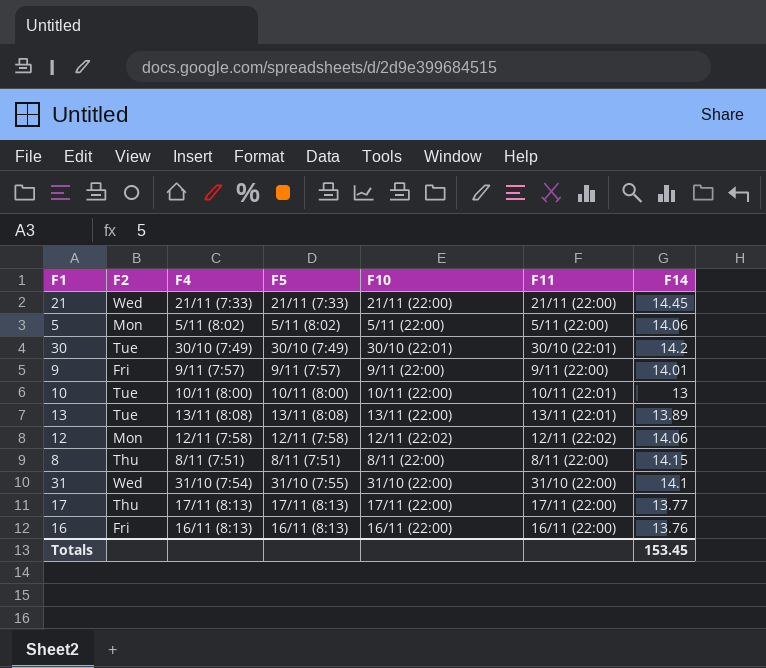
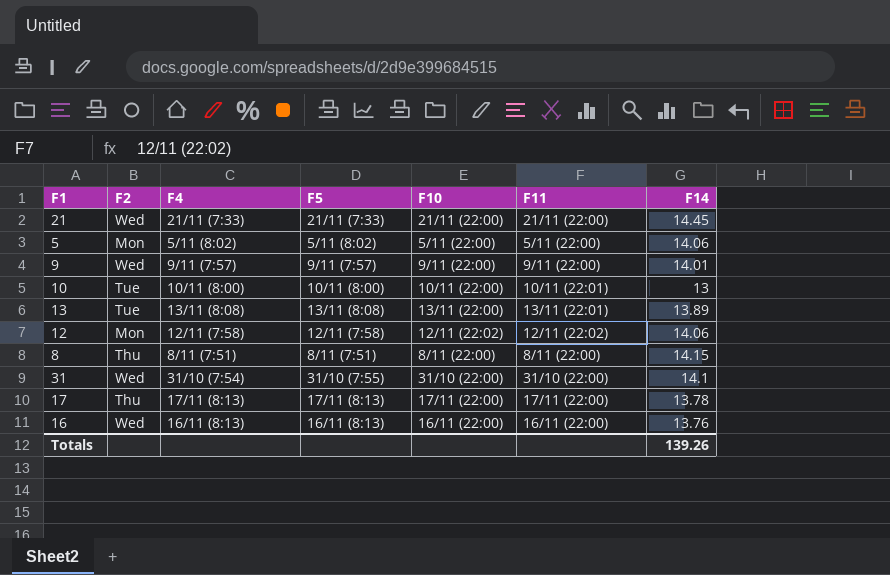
row 30: Tue | 30/10 (7:49) | 30/10 (7:49) | 30/10 (22:01) | 30/10 (22:01) | 14.2 -> none
9 | F2: Fri -> Wed
17 | F14: 13.77 -> 13.78
16 | F2: Fri -> Wed
Totals | F14: 153.45 -> 139.26

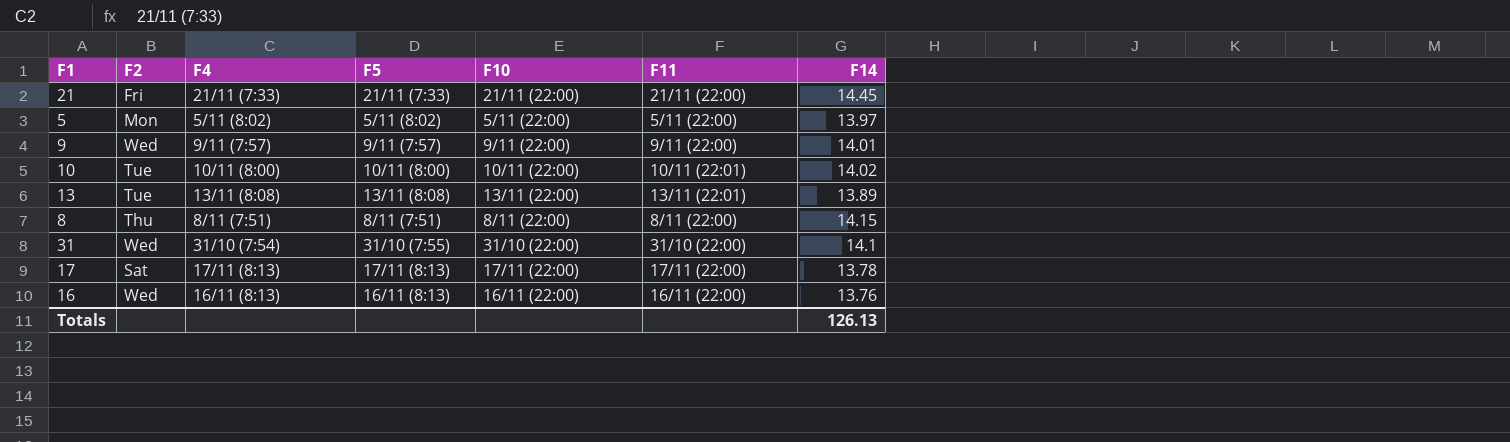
row 12: Mon | 12/11 (7:58) | 12/11 (7:58) | 12/11 (22:02) | 12/11 (22:02) | 14.06 -> none
21 | F2: Wed -> Fri
5 | F14: 14.06 -> 13.97
10 | F14: 13 -> 14.02
17 | F2: Thu -> Sat
Totals | F14: 139.26 -> 126.13

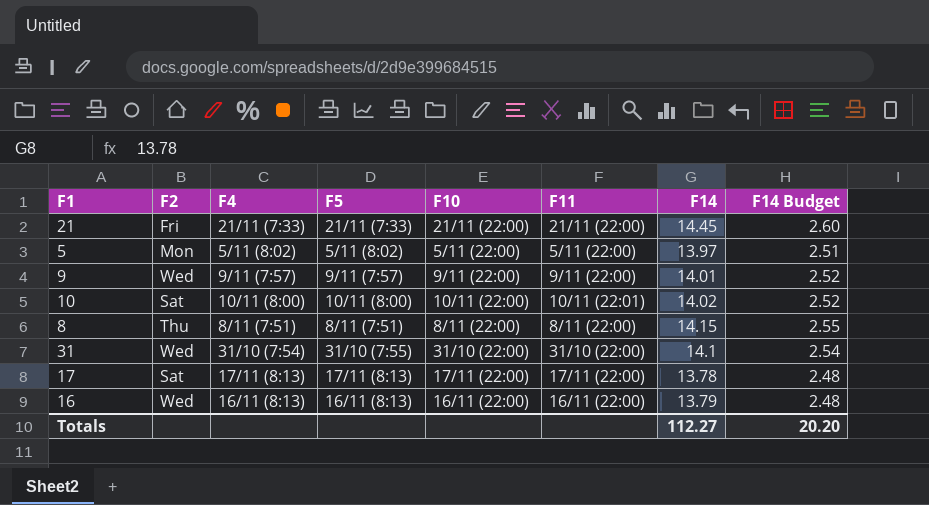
column F14 Budget | formula: none -> [F14] * 0.18
row 13: Tue | 13/11 (8:08) | 13/11 (8:08) | 13/11 (22:00) | 13/11 (22:01) | 13.89 -> none
10 | F2: Tue -> Sat
16 | F14: 13.76 -> 13.79
Totals | F14: 126.13 -> 112.27

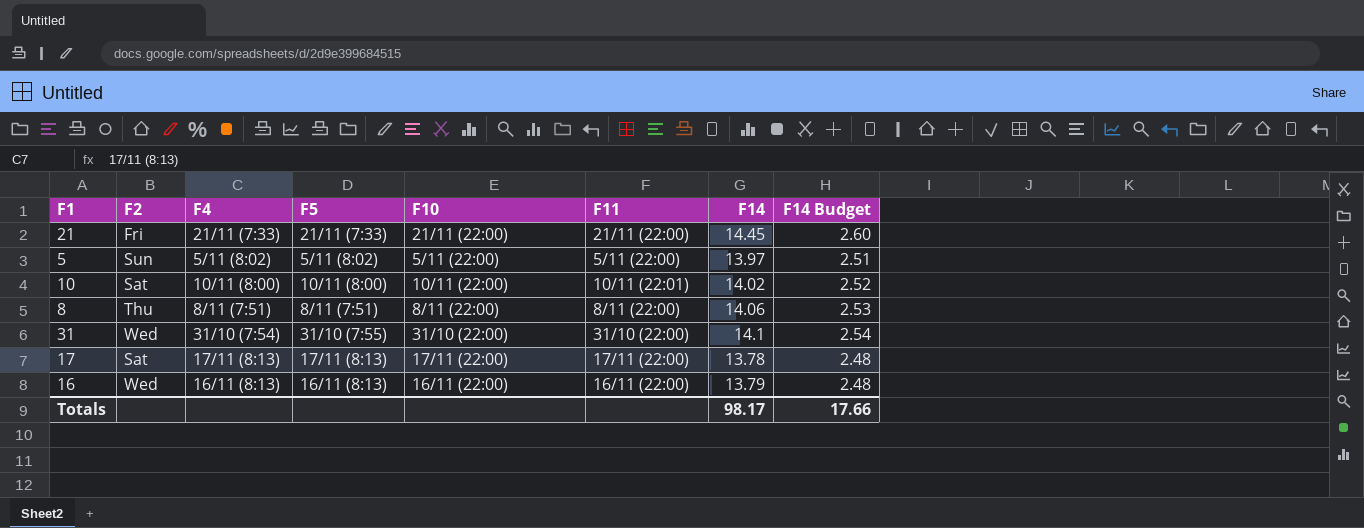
row 9: Wed | 9/11 (7:57) | 9/11 (7:57) | 9/11 (22:00) | 9/11 (22:00) | 14.01 | 2.52 -> none
5 | F2: Mon -> Sun
8 | F14: 14.15 -> 14.06
8 | F14 Budget: 2.55 -> 2.53
Totals | F14: 112.27 -> 98.17
Totals | F14 Budget: 20.20 -> 17.66

